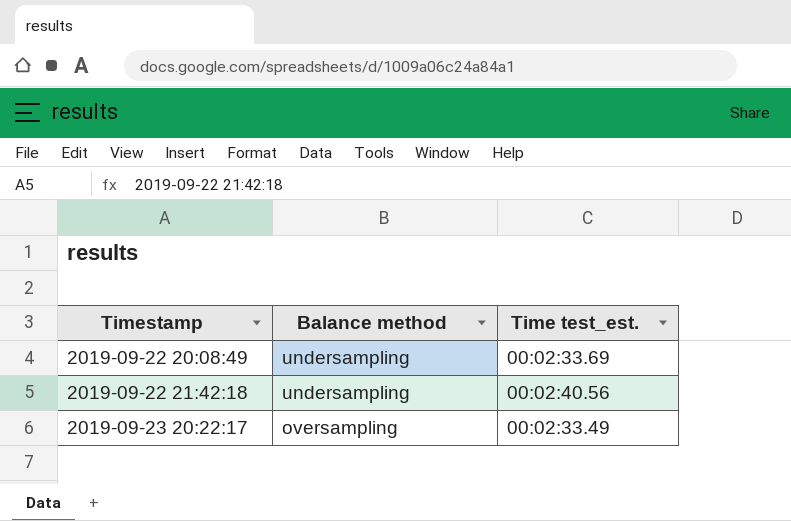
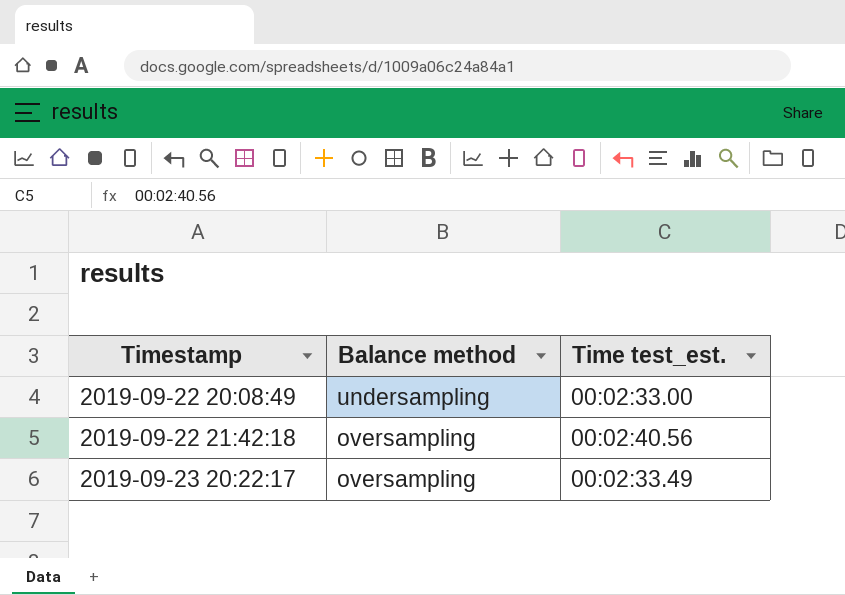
2019-09-22 20:08:49 | Time test_est.: 00:02:33.69 -> 00:02:33.00
2019-09-22 21:42:18 | Balance method: undersampling -> oversampling

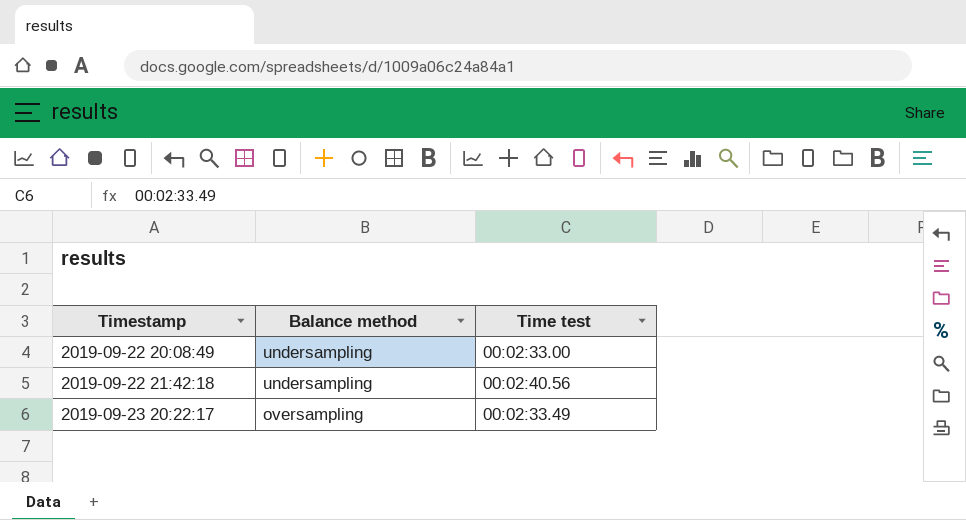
column name: Time test_est. -> Time test
2019-09-22 21:42:18 | Balance method: oversampling -> undersampling

